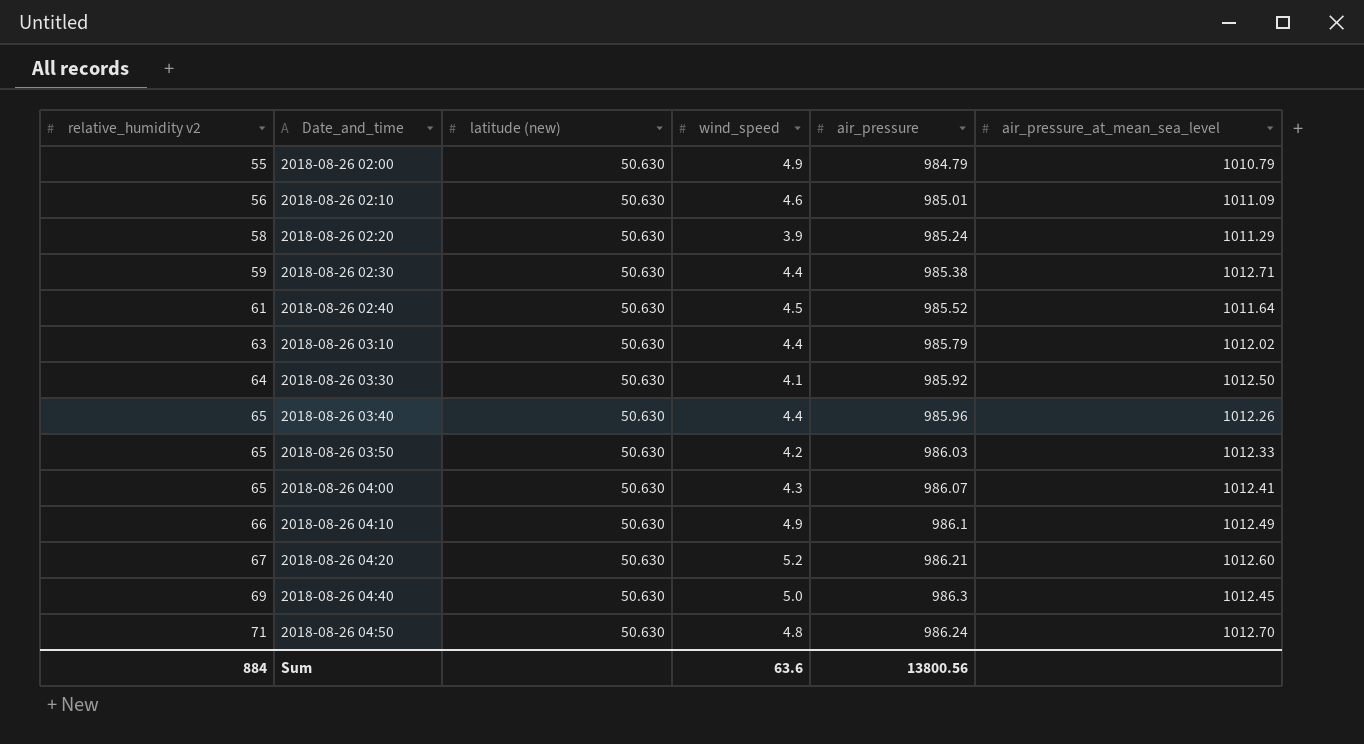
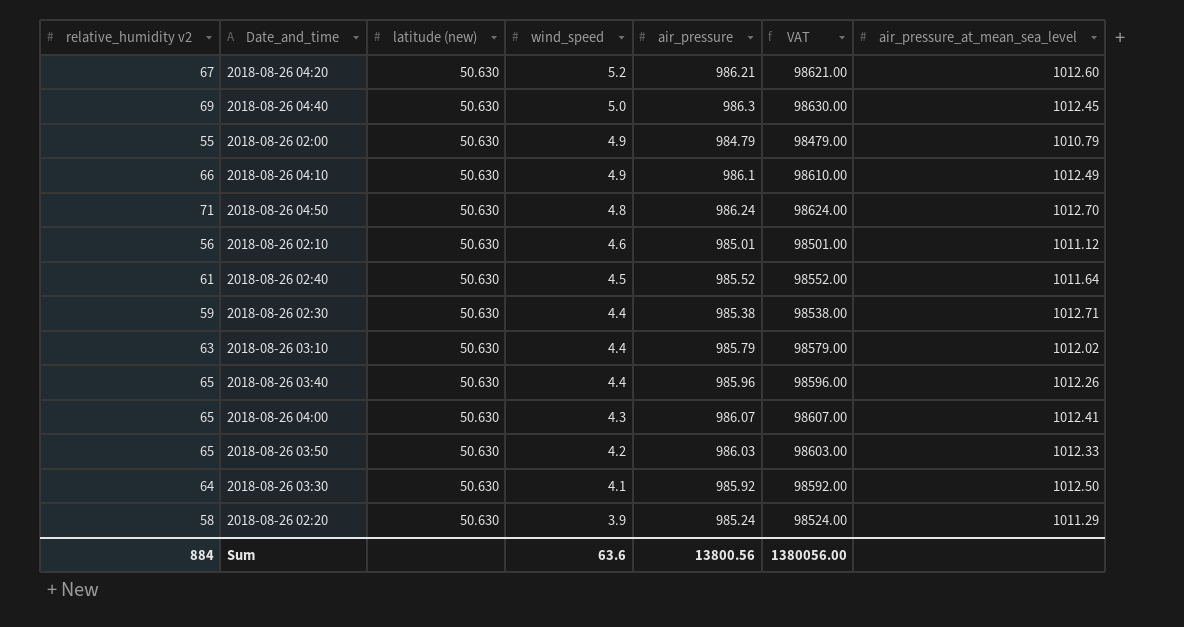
row order: relative_humidity v2 ascending -> wind_speed descending
column VAT | formula: none -> [air_pressure] * 100
2018-08-26 02:10 | air_pressure_at_mean_sea_level: 1011.09 -> 1011.12

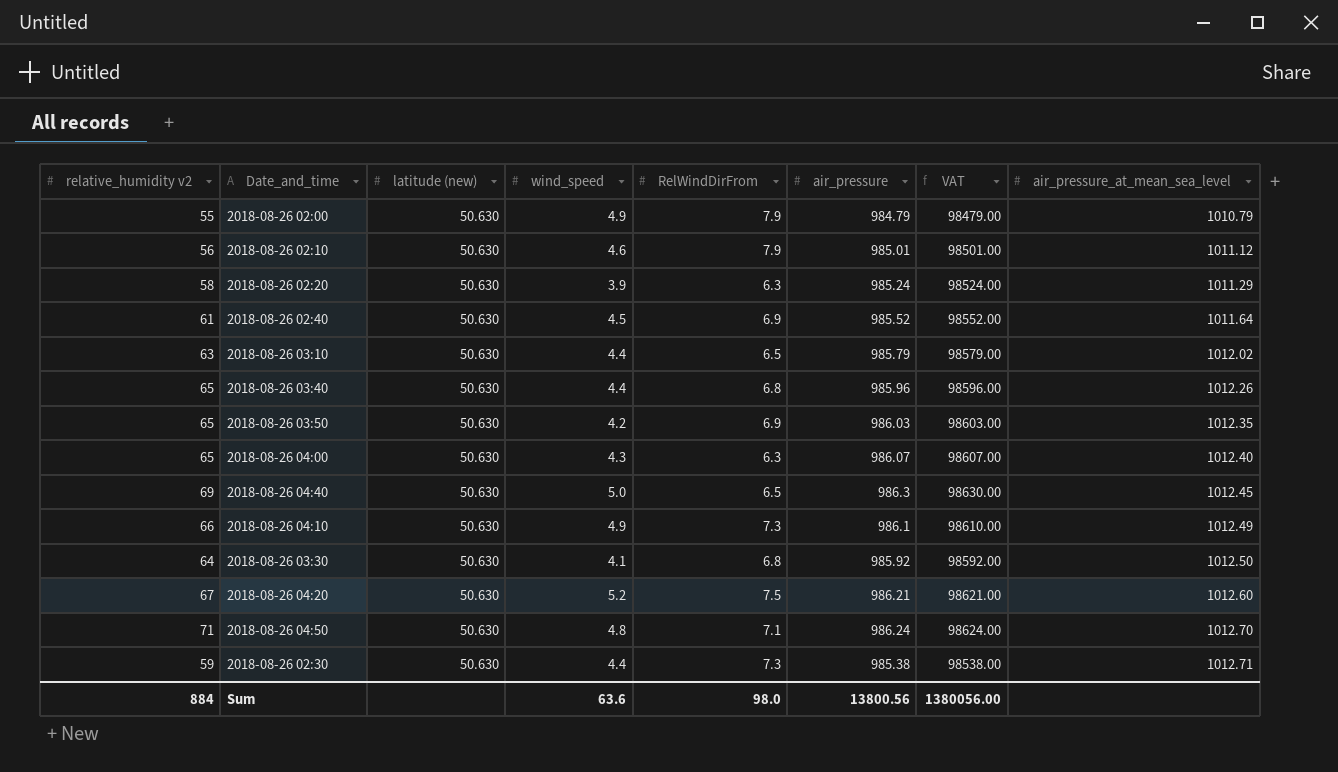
row order: wind_speed descending -> air_pressure_at_mean_sea_level ascending
column RelWindDirFrom | position: none -> 5
2018-08-26 03:50 | air_pressure_at_mean_sea_level: 1012.33 -> 1012.35
2018-08-26 04:00 | air_pressure_at_mean_sea_level: 1012.41 -> 1012.40

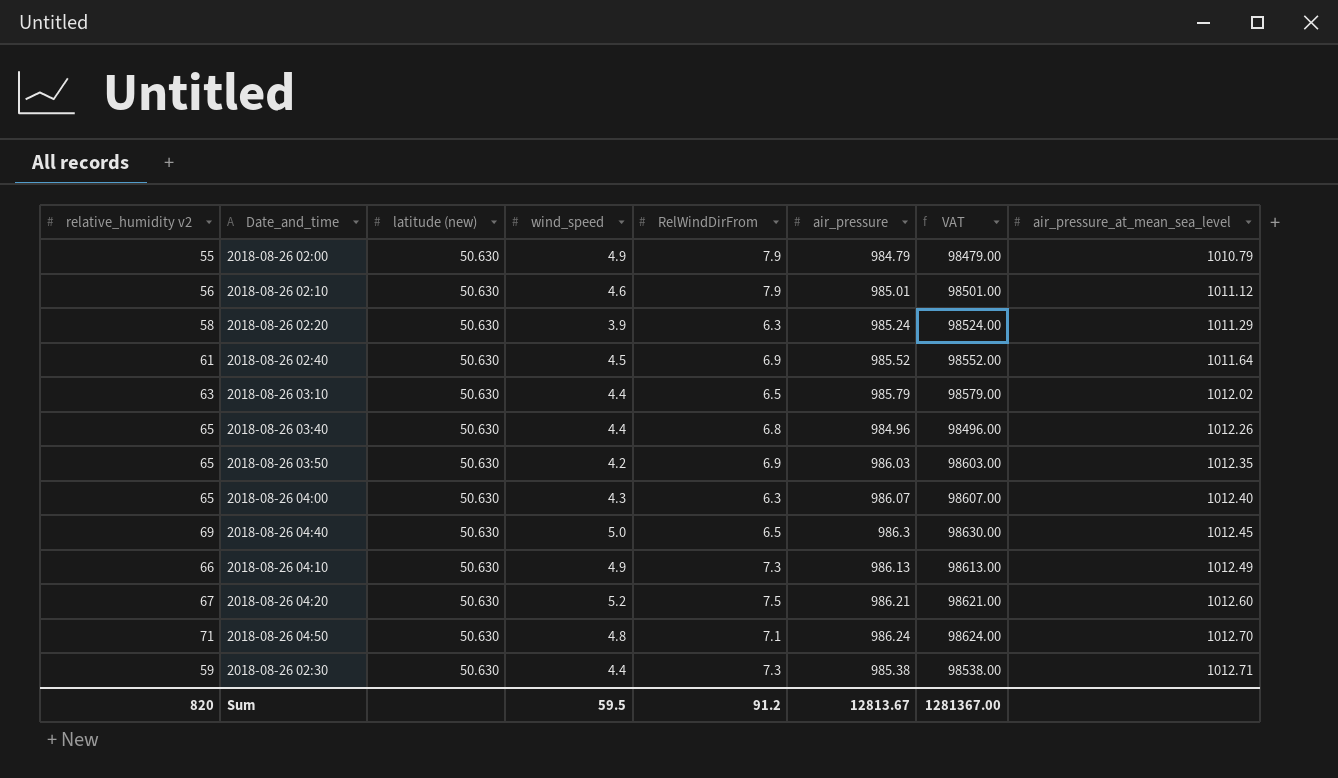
row 2018-08-26 03:30: 64 | 50.630 | 4.1 | 6.8 | 985.92 | 98592.00 | 1012.50 -> none
2018-08-26 03:40 | air_pressure: 985.96 -> 984.96
2018-08-26 03:40 | VAT: 98596.00 -> 98496.00
2018-08-26 04:10 | air_pressure: 986.1 -> 986.13
2018-08-26 04:10 | VAT: 98610.00 -> 98613.00
Sum | relative_humidity v2: 884 -> 820
Sum | wind_speed: 63.6 -> 59.5
Sum | RelWindDirFrom: 98.0 -> 91.2
Sum | air_pressure: 13800.56 -> 12813.67
Sum | VAT: 1380056.00 -> 1281367.00

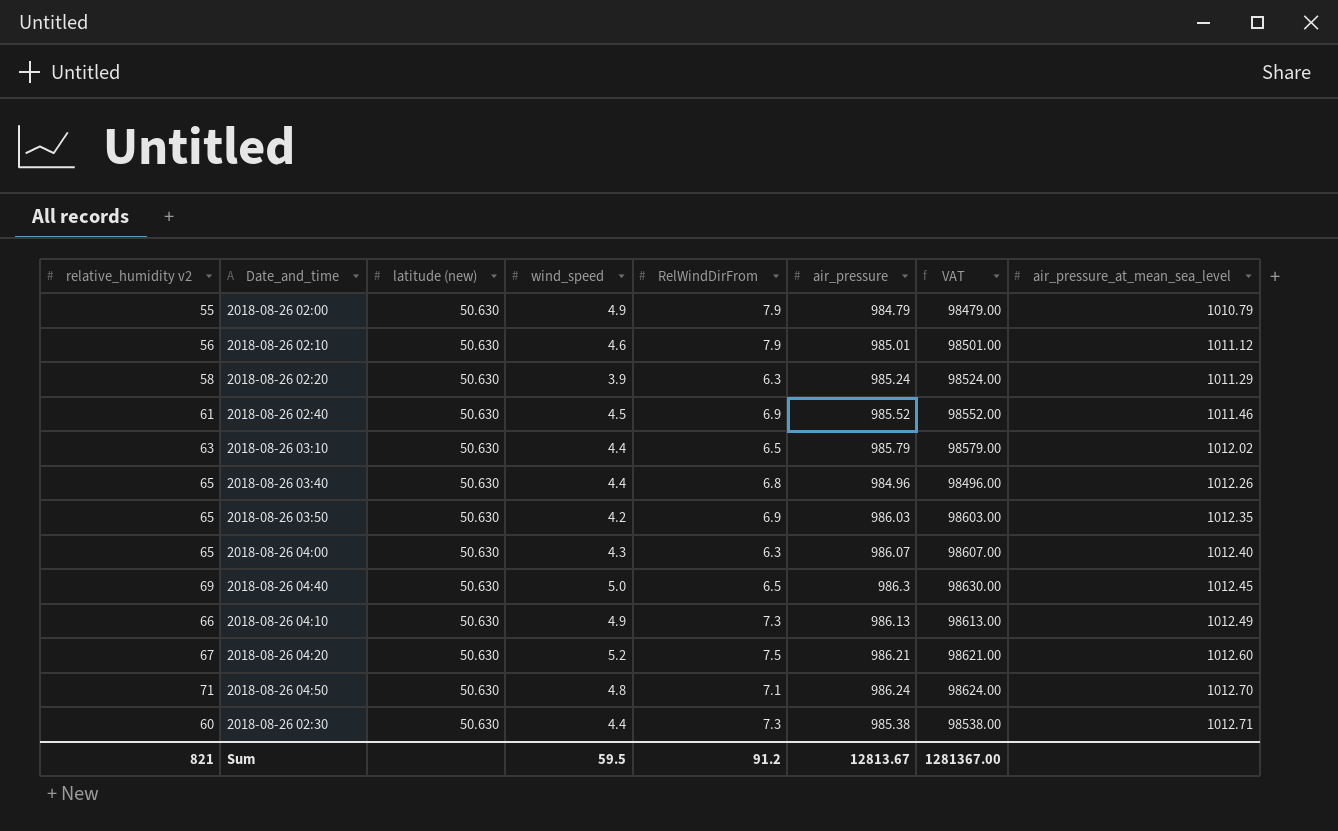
2018-08-26 02:40 | air_pressure_at_mean_sea_level: 1011.64 -> 1011.46
2018-08-26 02:30 | relative_humidity v2: 59 -> 60
Sum | relative_humidity v2: 820 -> 821

